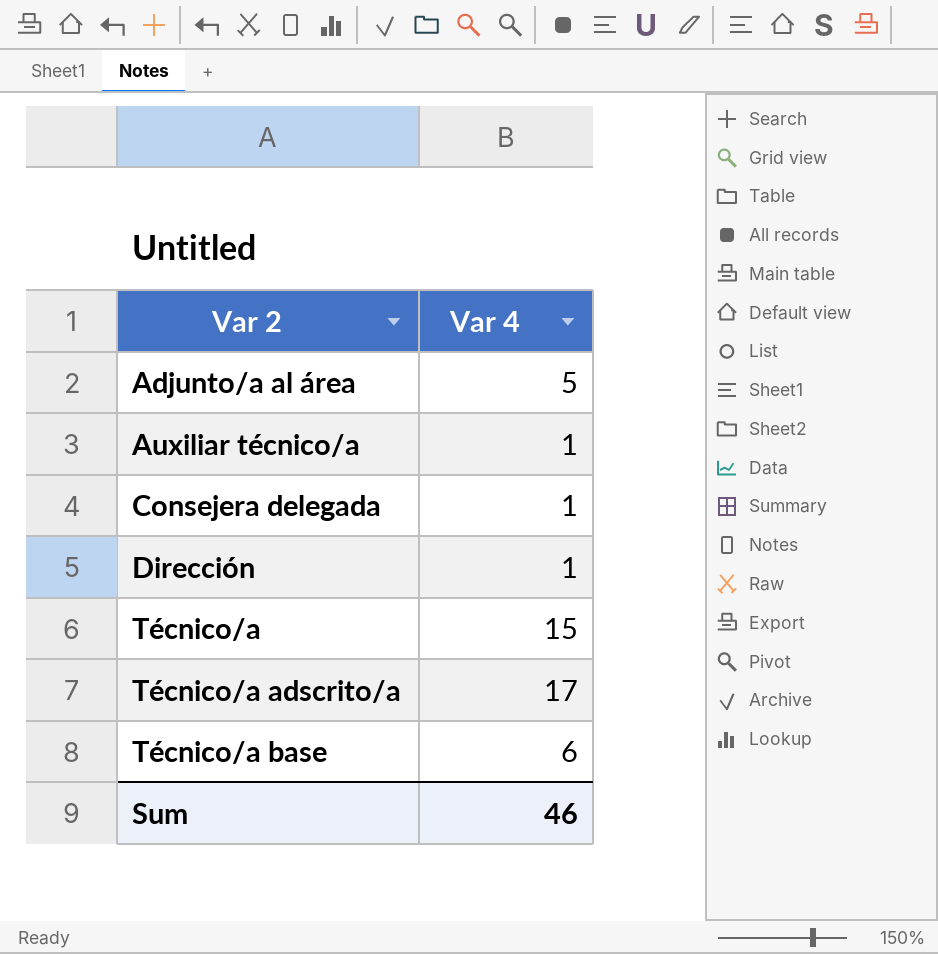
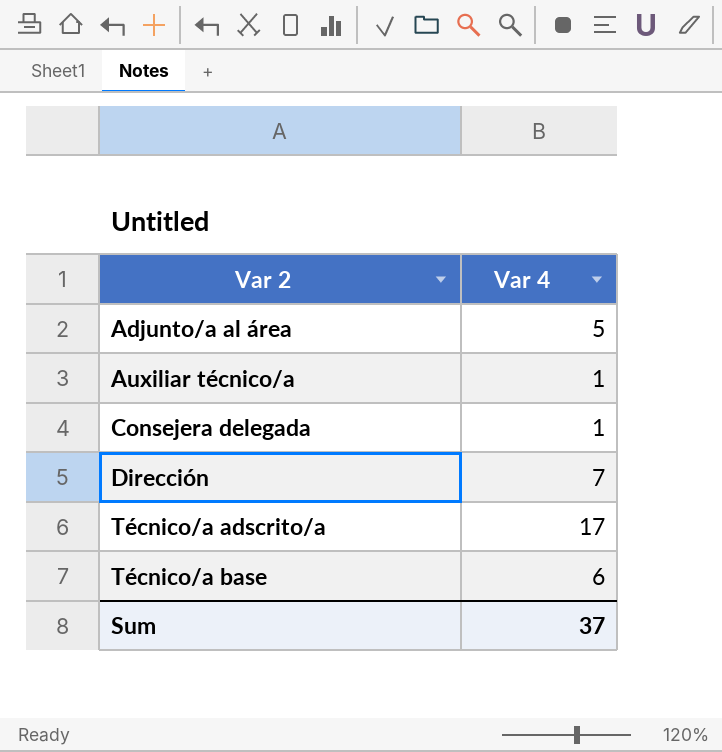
row Técnico/a: 15 -> none
Dirección | Var 4: 1 -> 7
Sum | Var 4: 46 -> 37

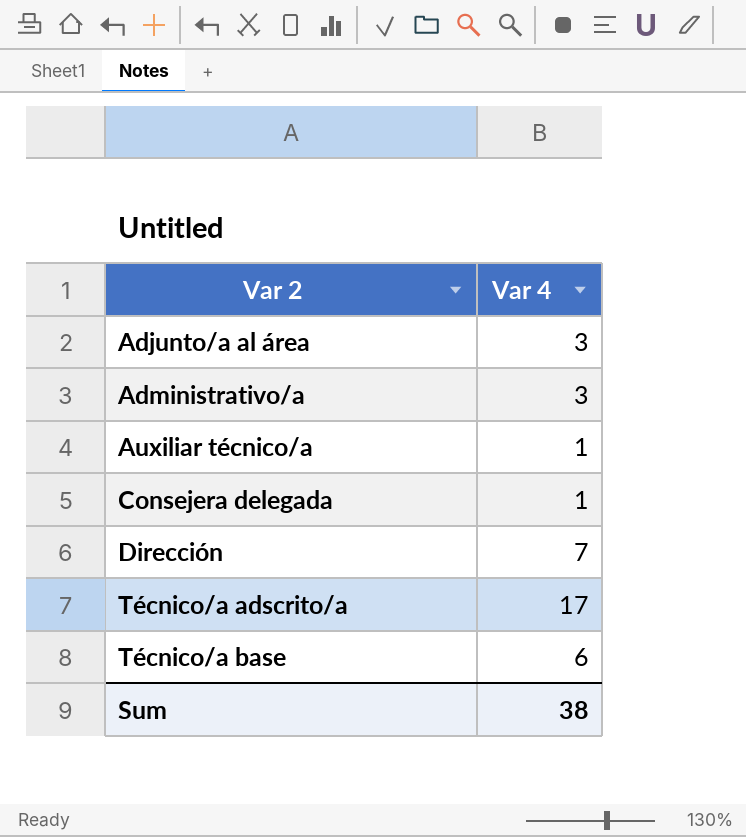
Adjunto/a al área | Var 4: 5 -> 3
row Administrativo/a: none -> 3
Sum | Var 4: 37 -> 38

